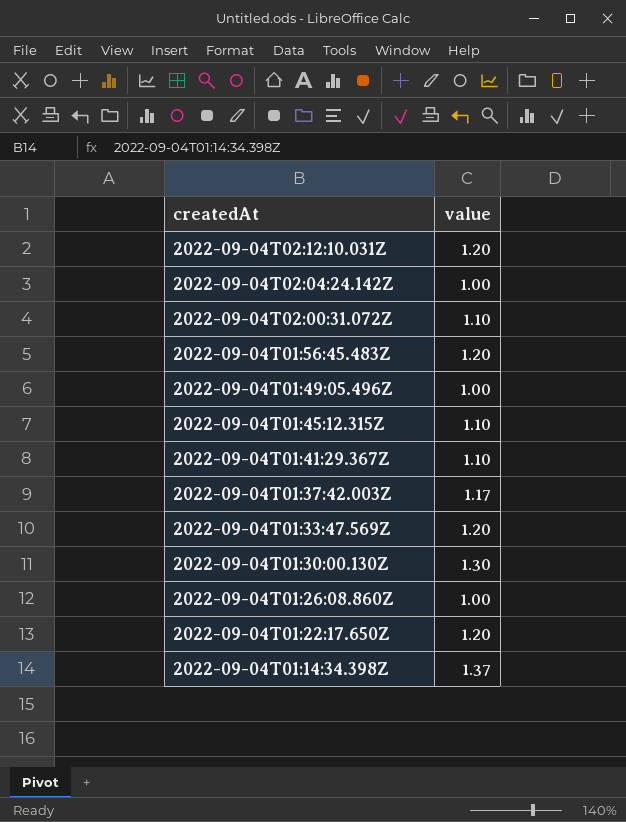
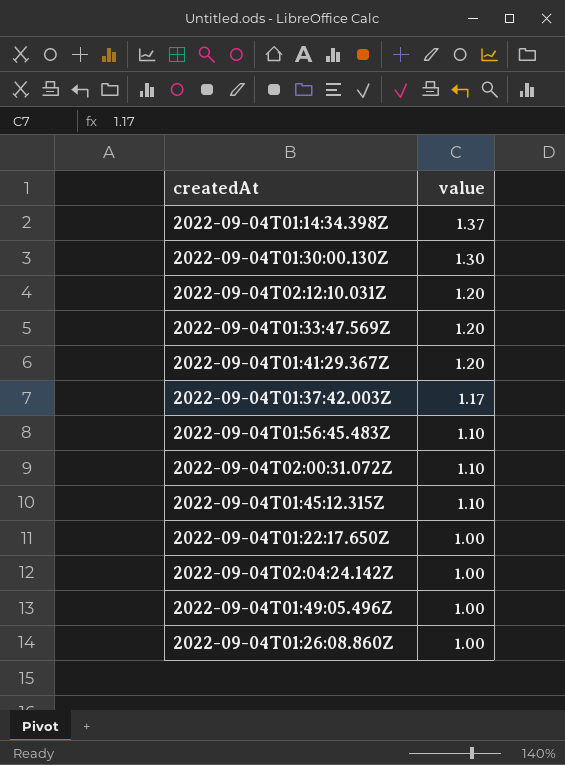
row order: createdAt descending -> value descending
2022-09-04T01:41:29.367Z | value: 1.10 -> 1.20
2022-09-04T01:56:45.483Z | value: 1.20 -> 1.10
2022-09-04T01:22:17.650Z | value: 1.20 -> 1.00

